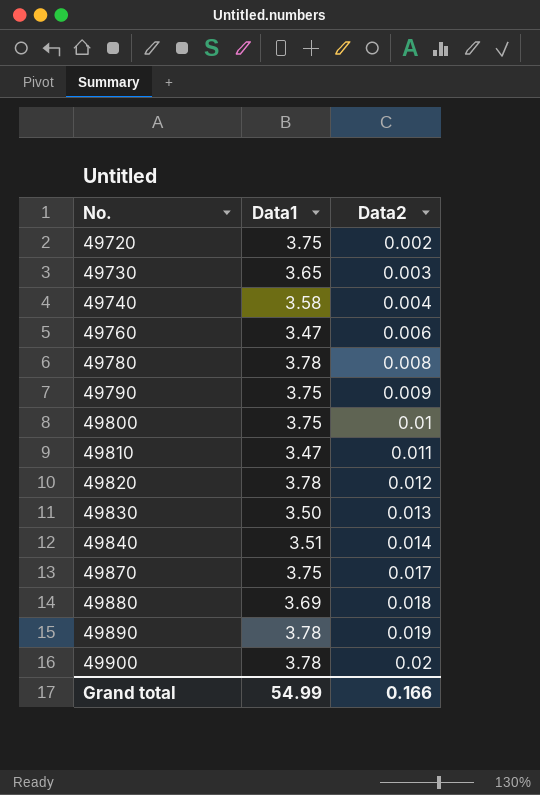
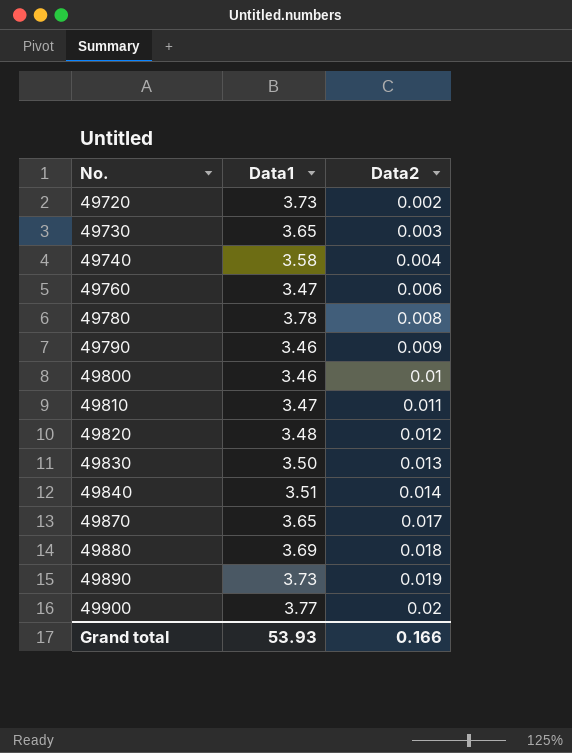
49720 | Data1: 3.75 -> 3.73
49790 | Data1: 3.75 -> 3.46
49800 | Data1: 3.75 -> 3.46
49820 | Data1: 3.78 -> 3.48
49870 | Data1: 3.75 -> 3.65
49890 | Data1: 3.78 -> 3.73
49900 | Data1: 3.78 -> 3.77
Grand total | Data1: 54.99 -> 53.93

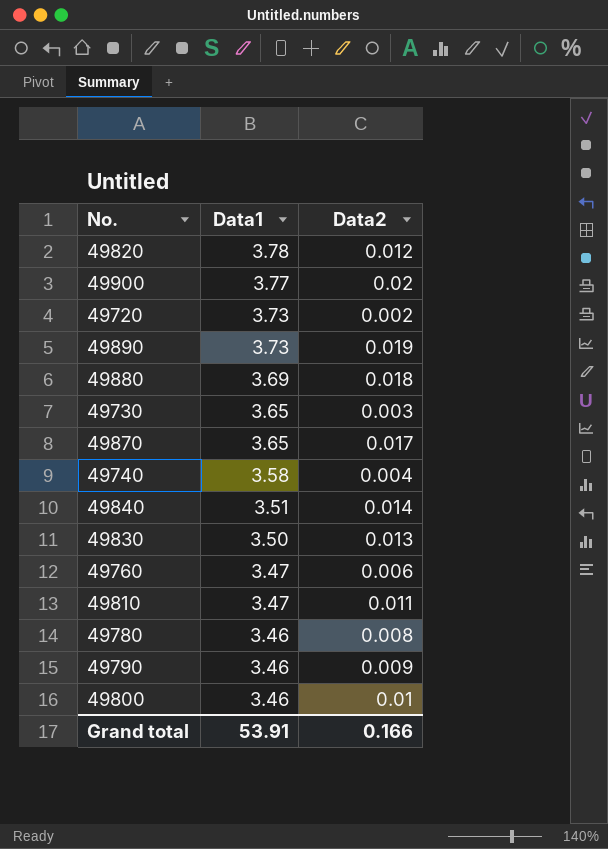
row order: No. ascending -> Data1 descending
49820 | Data1: 3.48 -> 3.78
49780 | Data1: 3.78 -> 3.46
Grand total | Data1: 53.93 -> 53.91

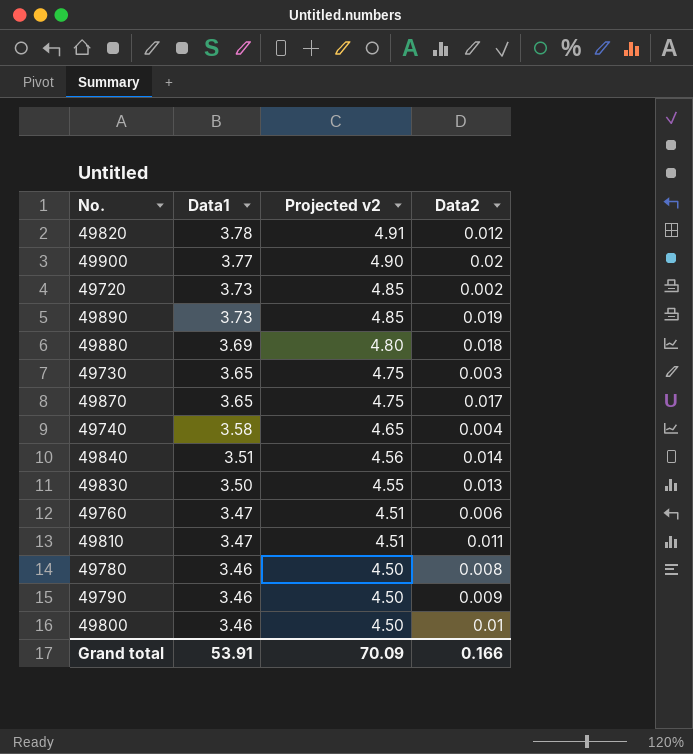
column Projected v2 | formula: none -> [Data1] * 1.3

